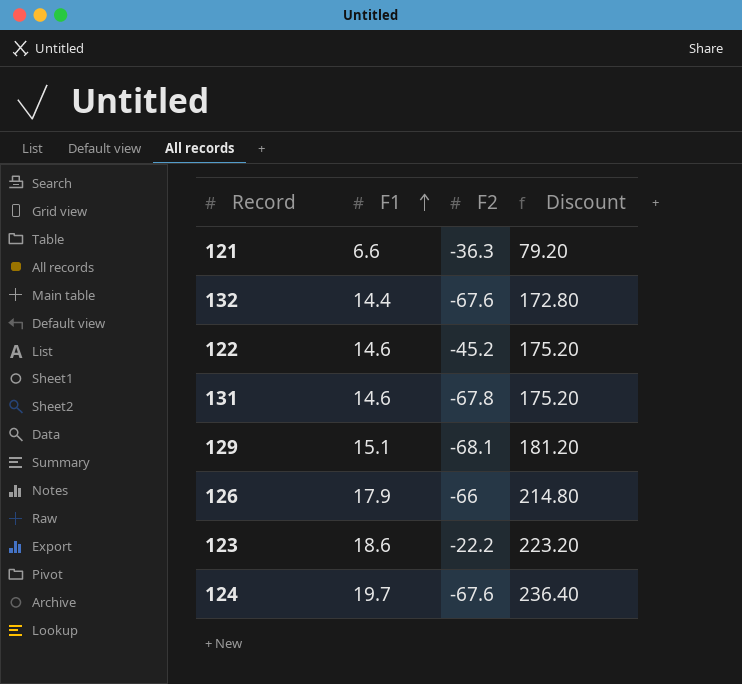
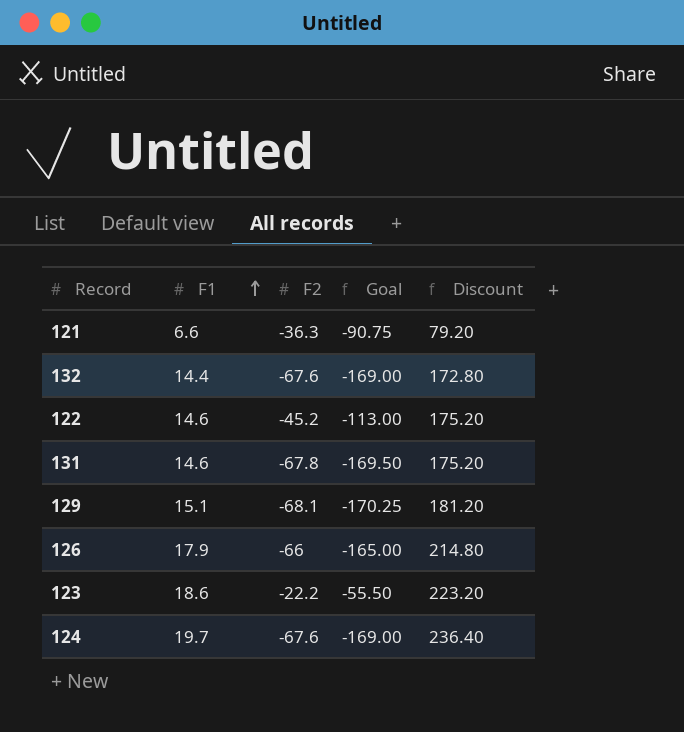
column Goal | formula: none -> [F2] * 2.5

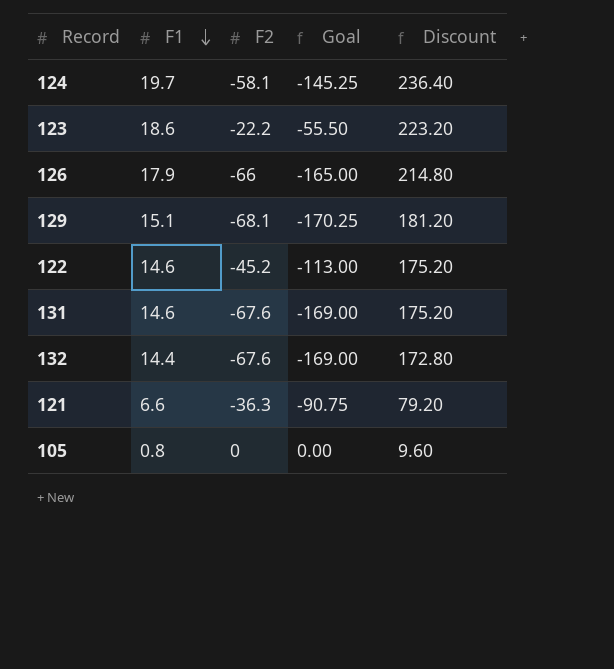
row order: F1 ascending -> F1 descending
124 | F2: -67.6 -> -58.1
124 | Goal: -169.00 -> -145.25
131 | F2: -67.8 -> -67.6
131 | Goal: -169.50 -> -169.00
row 105: none -> 0.8 | 0 | 0.00 | 9.60

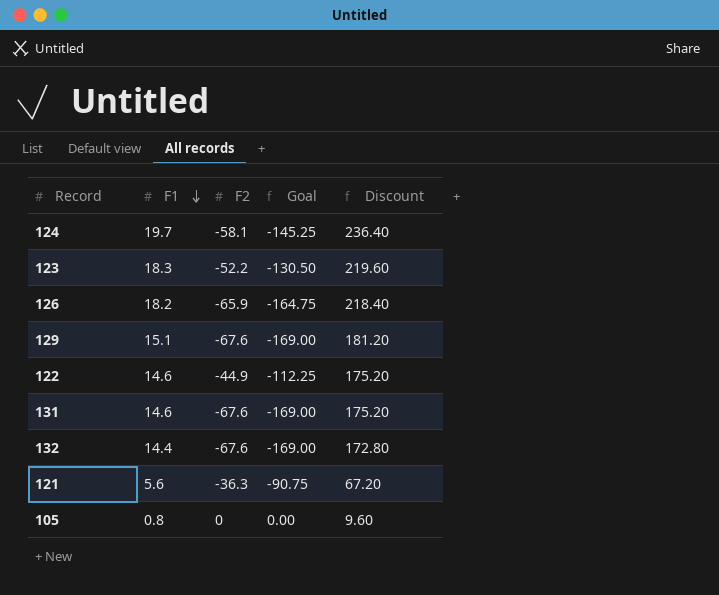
123 | F1: 18.6 -> 18.3
123 | F2: -22.2 -> -52.2
123 | Goal: -55.50 -> -130.50
123 | Discount: 223.20 -> 219.60
126 | F1: 17.9 -> 18.2
126 | F2: -66 -> -65.9
126 | Goal: -165.00 -> -164.75
126 | Discount: 214.80 -> 218.40
129 | F2: -68.1 -> -67.6
129 | Goal: -170.25 -> -169.00
122 | F2: -45.2 -> -44.9
122 | Goal: -113.00 -> -112.25
121 | F1: 6.6 -> 5.6
121 | Discount: 79.20 -> 67.20

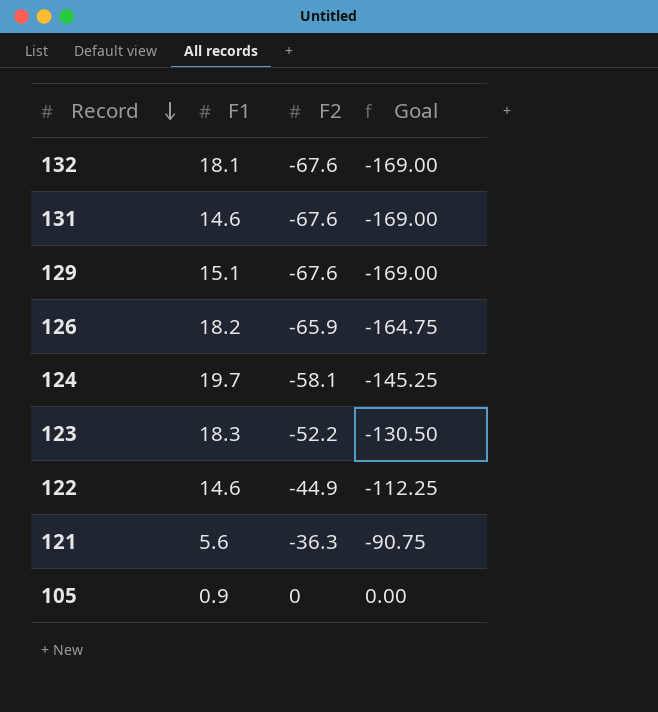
row order: F1 descending -> Record descending
column Discount | formula: [F1] * 12 -> none
132 | F1: 14.4 -> 18.1
105 | F1: 0.8 -> 0.9

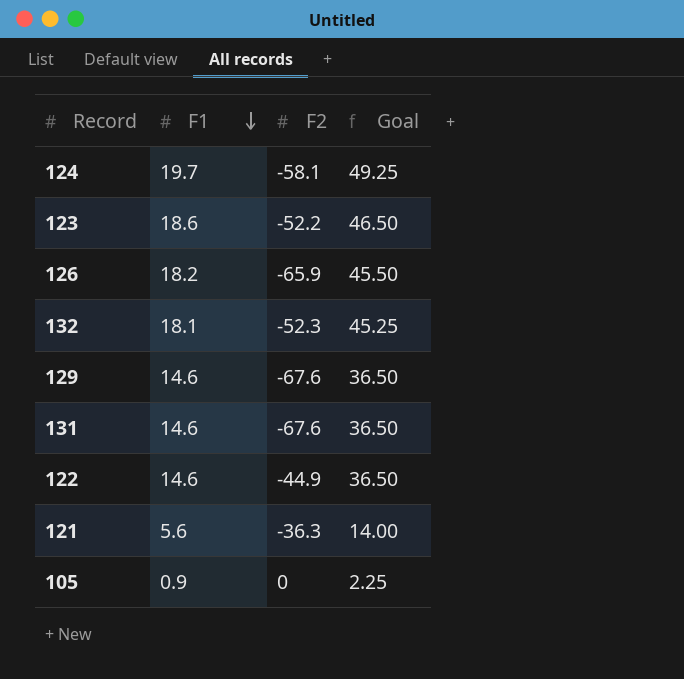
row order: Record descending -> F1 descending
column Goal | formula: [F2] * 2.5 -> [F1] * 2.5
123 | F1: 18.3 -> 18.6
132 | F2: -67.6 -> -52.3
129 | F1: 15.1 -> 14.6

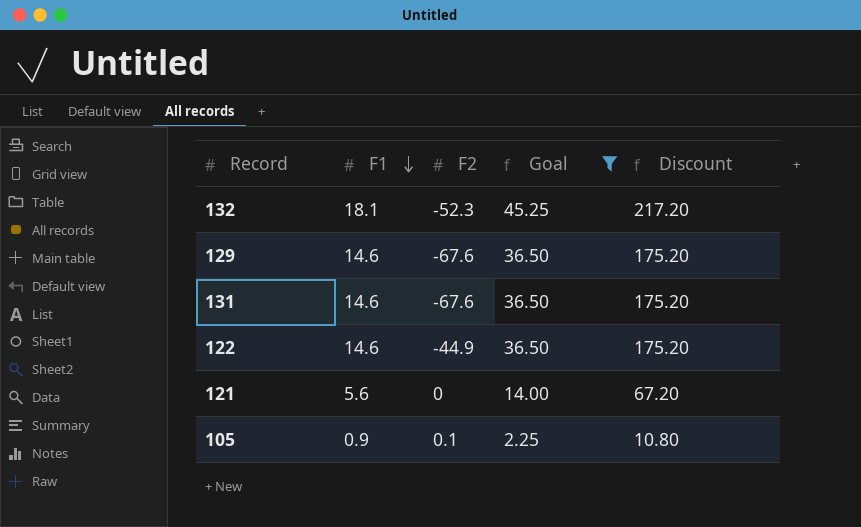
filter: none -> Goal <= 45.25
column Discount | formula: none -> [F1] * 12
121 | F2: -36.3 -> 0
105 | F2: 0 -> 0.1

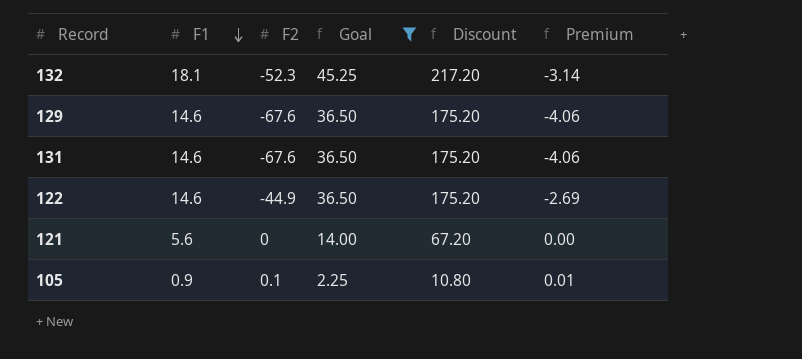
column Premium | formula: none -> [F2] * 0.06

